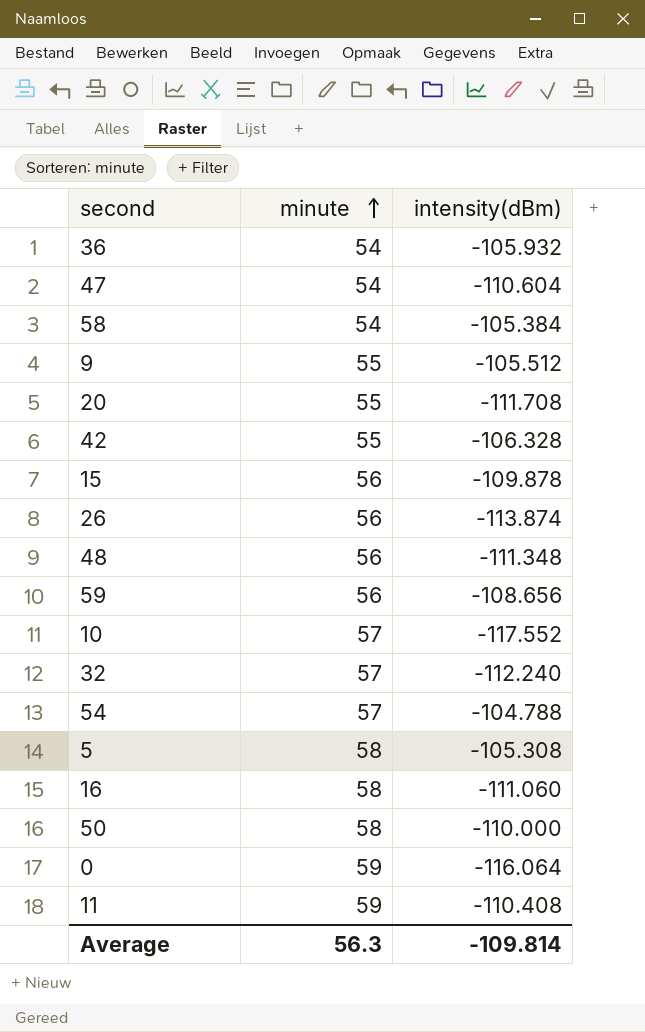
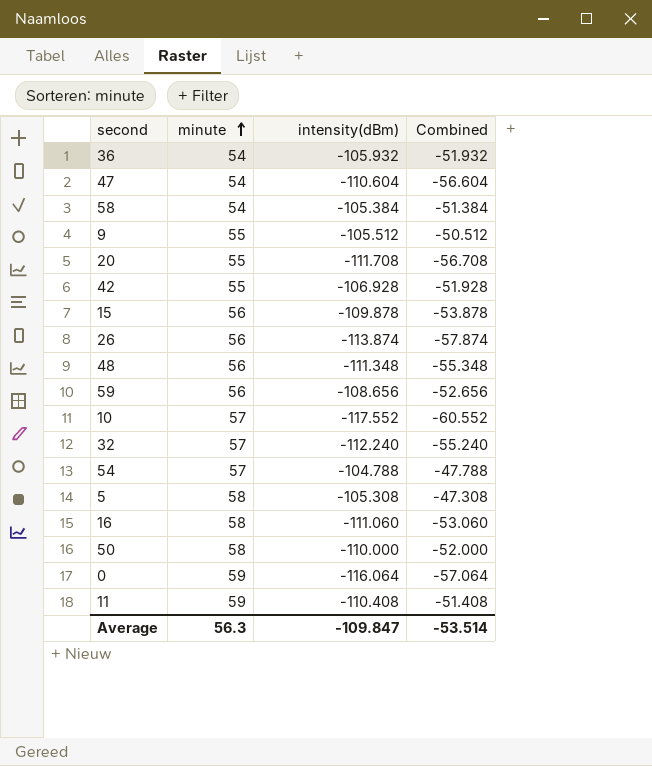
column Combined | formula: none -> [minute] + [intensity(dBm)]
42 | intensity(dBm): -106.328 -> -106.928
Average | intensity(dBm): -109.814 -> -109.847

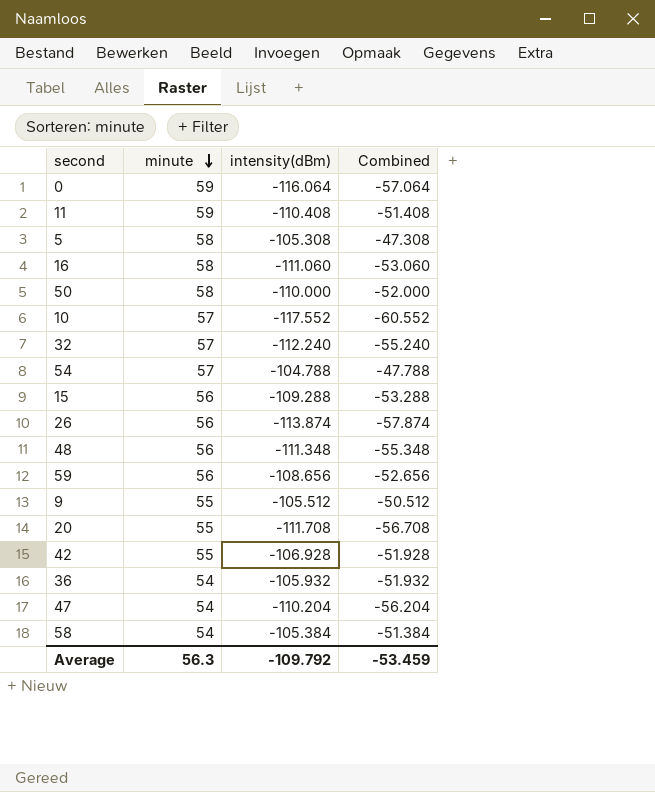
row order: minute ascending -> minute descending
15 | intensity(dBm): -109.878 -> -109.288
15 | Combined: -53.878 -> -53.288
47 | intensity(dBm): -110.604 -> -110.204
47 | Combined: -56.604 -> -56.204
Average | intensity(dBm): -109.847 -> -109.792
Average | Combined: -53.514 -> -53.459

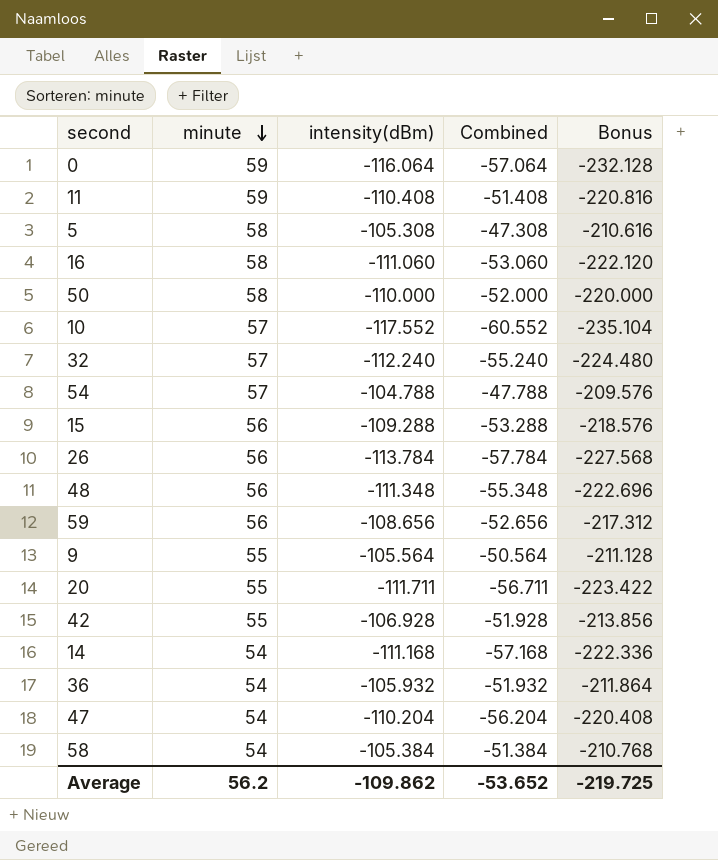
column Bonus | formula: none -> [intensity(dBm)] * 2
26 | intensity(dBm): -113.874 -> -113.784
26 | Combined: -57.874 -> -57.784
9 | intensity(dBm): -105.512 -> -105.564
9 | Combined: -50.512 -> -50.564
20 | intensity(dBm): -111.708 -> -111.711
20 | Combined: -56.708 -> -56.711
row 14: none -> 54 | -111.168 | -57.168 | -222.336
Average | minute: 56.3 -> 56.2
Average | intensity(dBm): -109.792 -> -109.862
Average | Combined: -53.459 -> -53.652

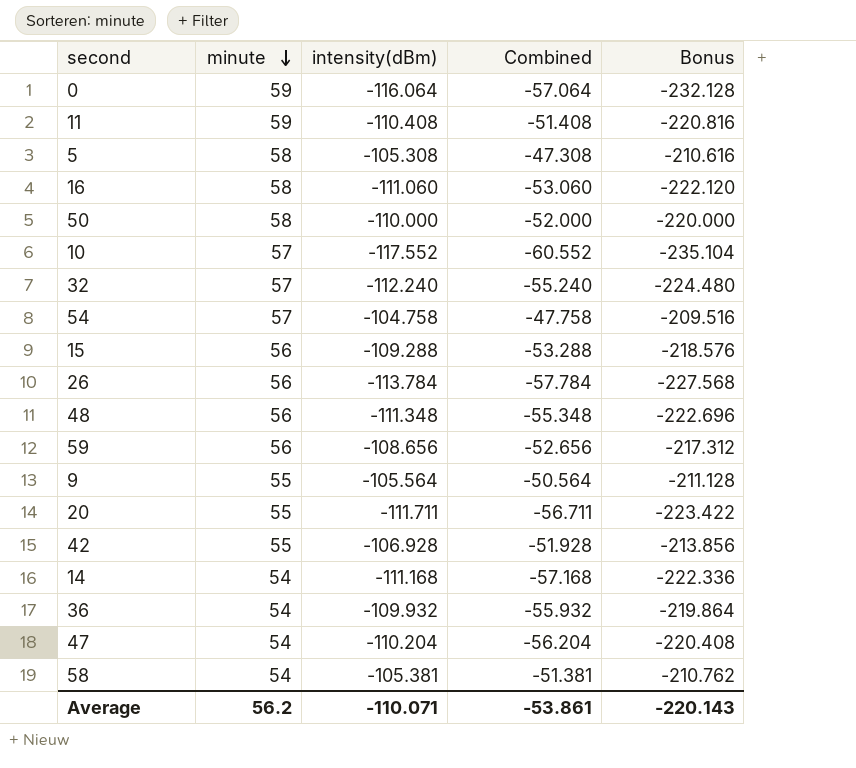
54 | intensity(dBm): -104.788 -> -104.758
54 | Combined: -47.788 -> -47.758
54 | Bonus: -209.576 -> -209.516
36 | intensity(dBm): -105.932 -> -109.932
36 | Combined: -51.932 -> -55.932
36 | Bonus: -211.864 -> -219.864
58 | intensity(dBm): -105.384 -> -105.381
58 | Combined: -51.384 -> -51.381
58 | Bonus: -210.768 -> -210.762
Average | intensity(dBm): -109.862 -> -110.071
Average | Combined: -53.652 -> -53.861
Average | Bonus: -219.725 -> -220.143

